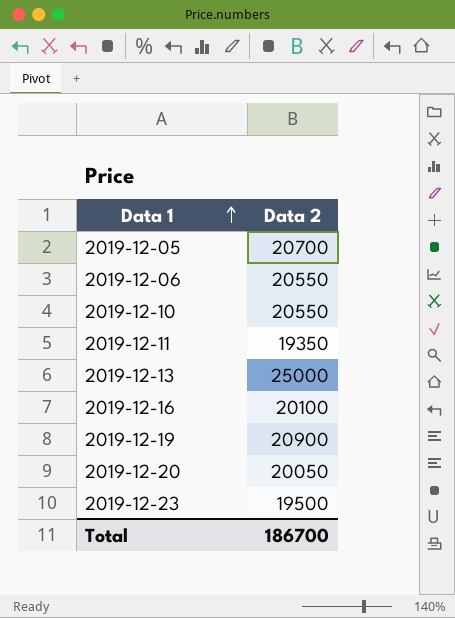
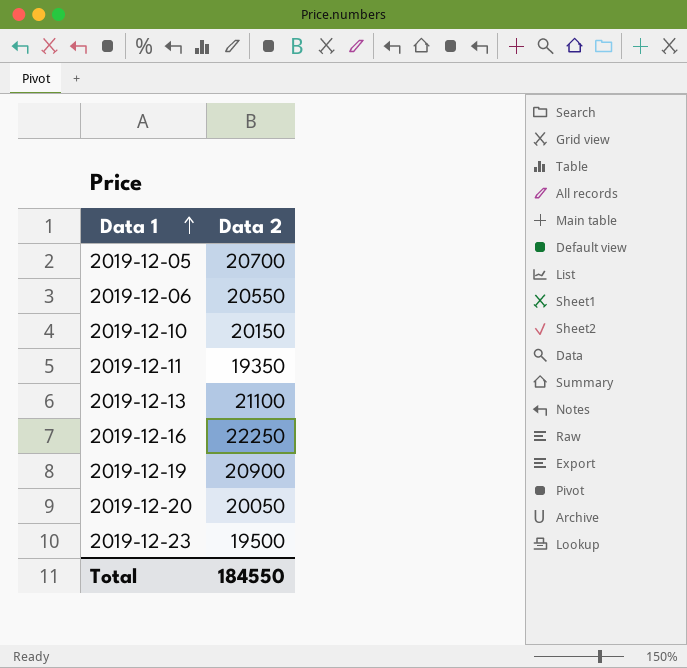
2019-12-10 | Data 2: 20550 -> 20150
2019-12-13 | Data 2: 25000 -> 21100
2019-12-16 | Data 2: 20100 -> 22250
Total | Data 2: 186700 -> 184550

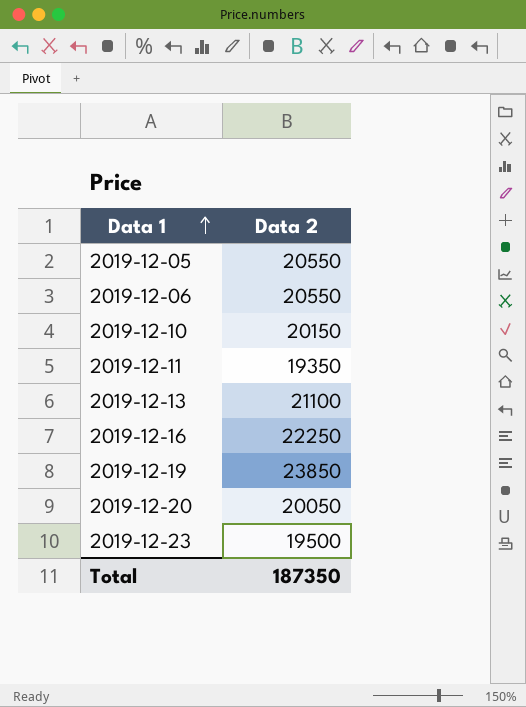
2019-12-05 | Data 2: 20700 -> 20550
2019-12-19 | Data 2: 20900 -> 23850
Total | Data 2: 184550 -> 187350

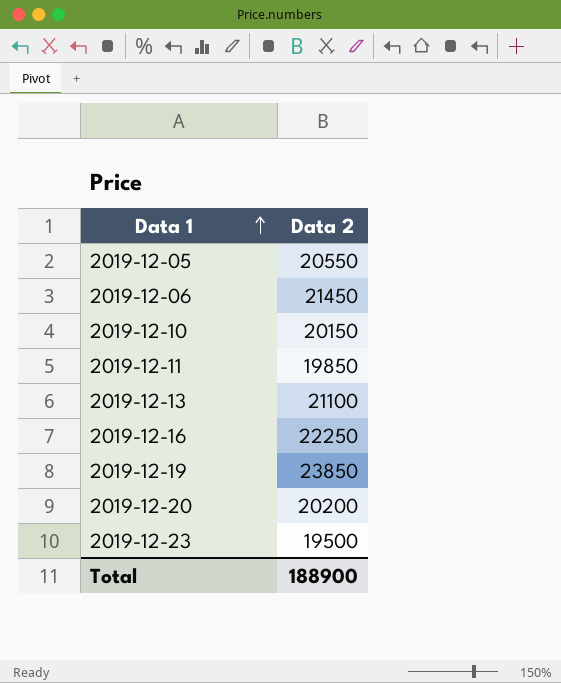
2019-12-06 | Data 2: 20550 -> 21450
2019-12-11 | Data 2: 19350 -> 19850
2019-12-20 | Data 2: 20050 -> 20200
Total | Data 2: 187350 -> 188900

